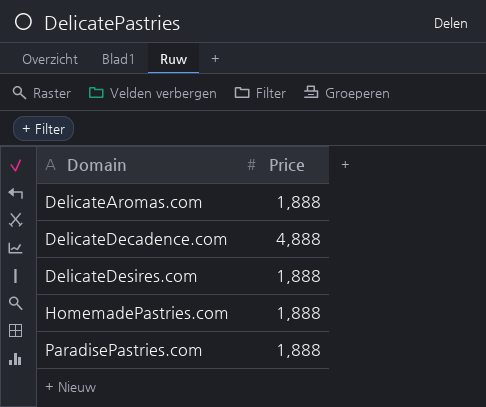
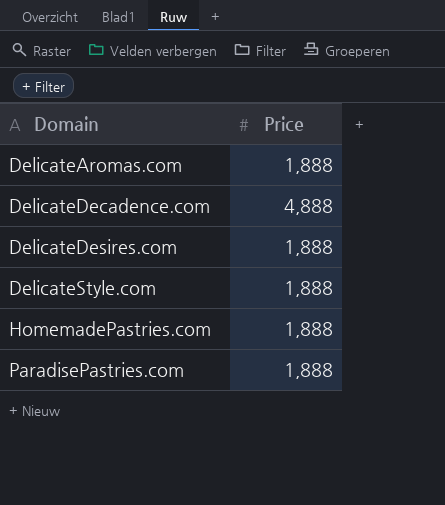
row DelicateStyle.com: none -> 1,888

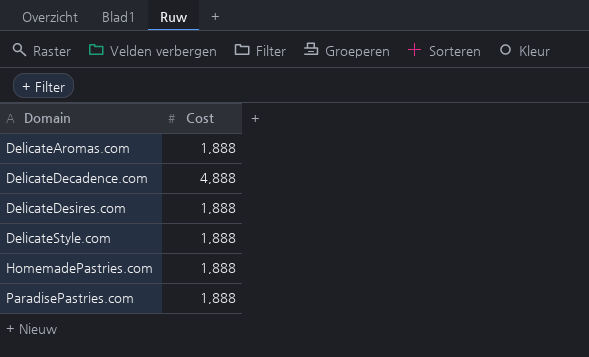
column name: Price -> Cost

